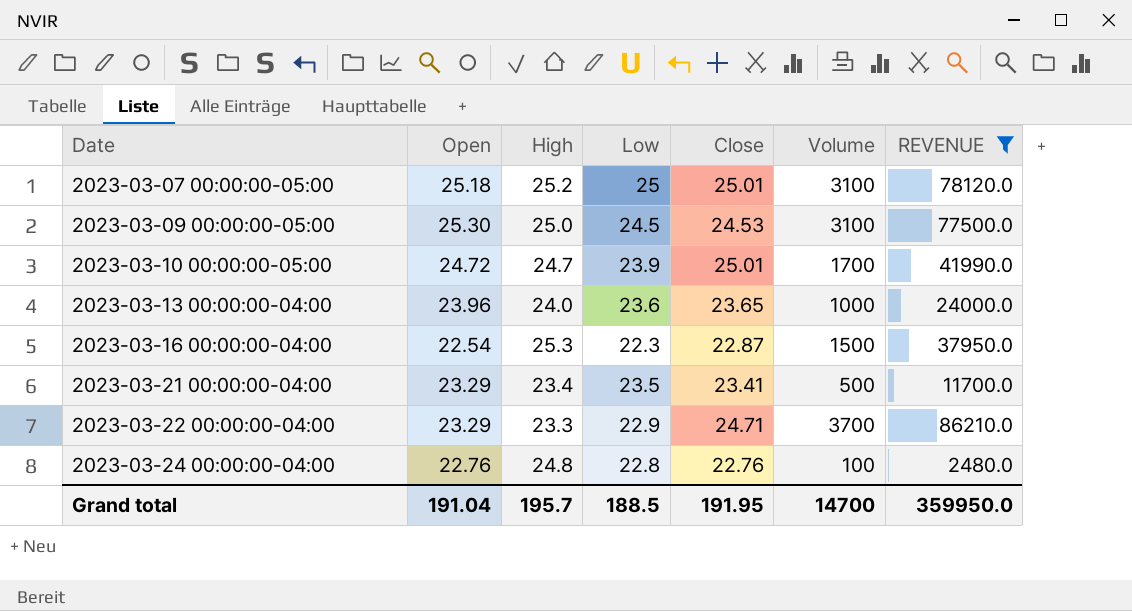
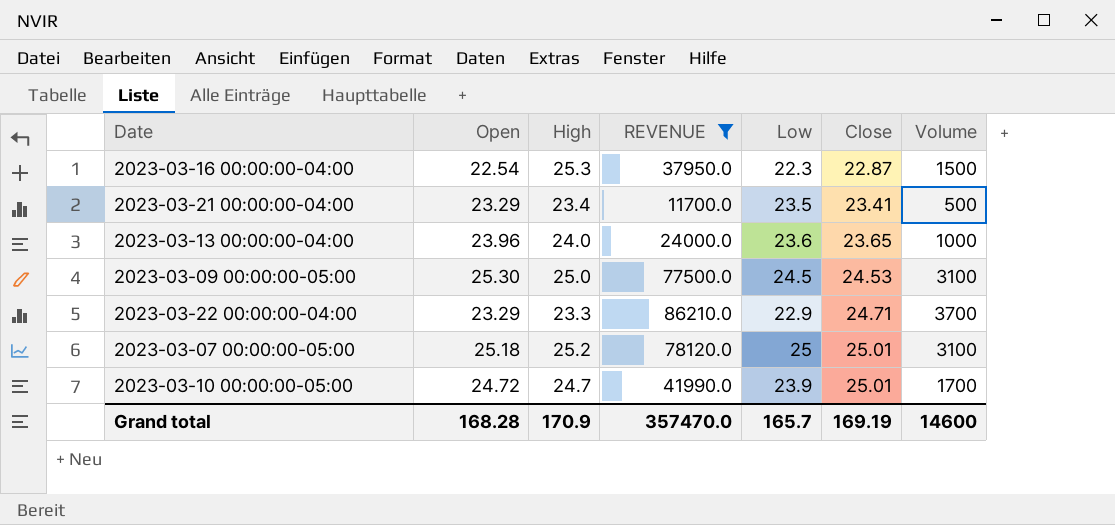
row order: Date ascending -> Close ascending
column REVENUE | position: 7 -> 4
row 2023-03-24 00:00:00-04:00: 22.76 | 24.8 | 22.8 | 22.76 | 100 | 2480.0 -> none
Grand total | Open: 191.04 -> 168.28
Grand total | High: 195.7 -> 170.9
Grand total | REVENUE: 359950.0 -> 357470.0
Grand total | Low: 188.5 -> 165.7
Grand total | Close: 191.95 -> 169.19
Grand total | Volume: 14700 -> 14600

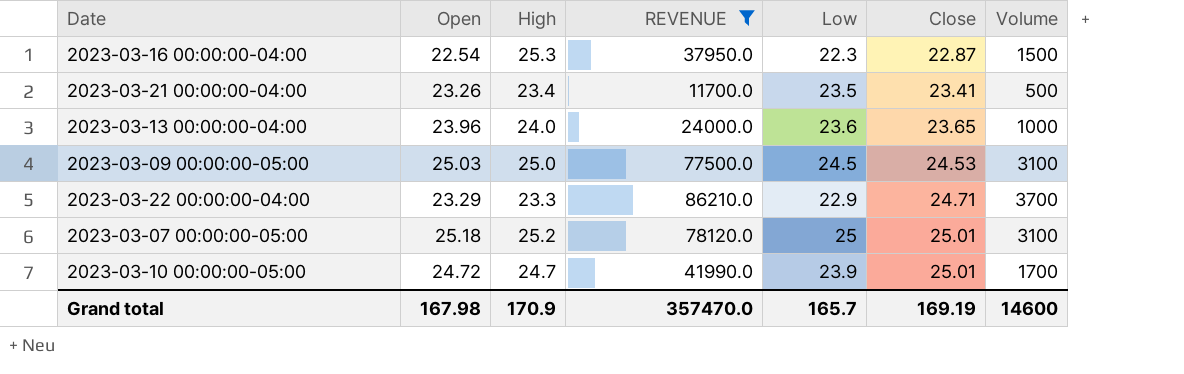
2023-03-21 00:00:00-04:00 | Open: 23.29 -> 23.26
2023-03-09 00:00:00-05:00 | Open: 25.30 -> 25.03
Grand total | Open: 168.28 -> 167.98

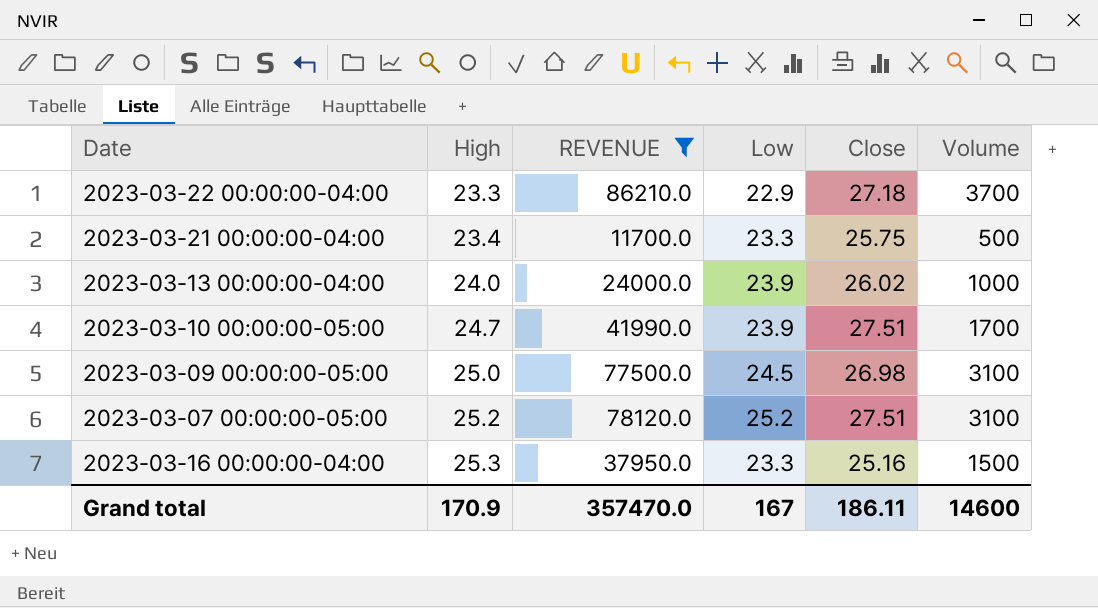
row order: Close ascending -> High ascending
column Open | position: 2 -> none
2023-03-22 00:00:00-04:00 | Close: 24.71 -> 27.18
2023-03-21 00:00:00-04:00 | Low: 23.5 -> 23.3
2023-03-21 00:00:00-04:00 | Close: 23.41 -> 25.75
2023-03-13 00:00:00-04:00 | Low: 23.6 -> 23.9
2023-03-13 00:00:00-04:00 | Close: 23.65 -> 26.02
2023-03-10 00:00:00-05:00 | Close: 25.01 -> 27.51
2023-03-09 00:00:00-05:00 | Close: 24.53 -> 26.98
2023-03-07 00:00:00-05:00 | Low: 25 -> 25.2
2023-03-07 00:00:00-05:00 | Close: 25.01 -> 27.51
2023-03-16 00:00:00-04:00 | Low: 22.3 -> 23.3
2023-03-16 00:00:00-04:00 | Close: 22.87 -> 25.16
Grand total | Low: 165.7 -> 167
Grand total | Close: 169.19 -> 186.11

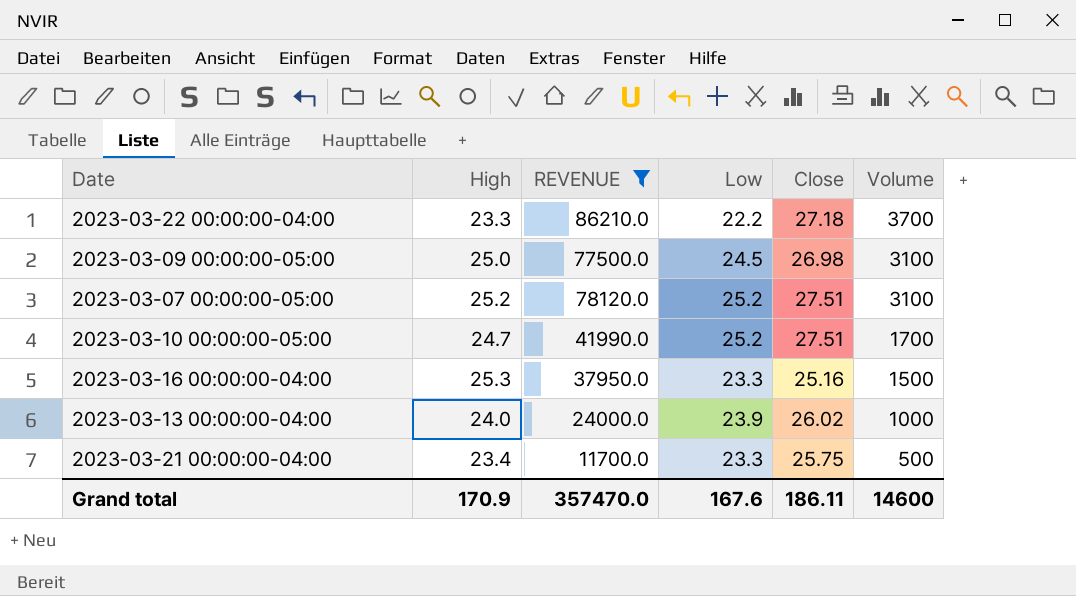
row order: High ascending -> Volume descending
2023-03-22 00:00:00-04:00 | Low: 22.9 -> 22.2
2023-03-10 00:00:00-05:00 | Low: 23.9 -> 25.2
Grand total | Low: 167 -> 167.6

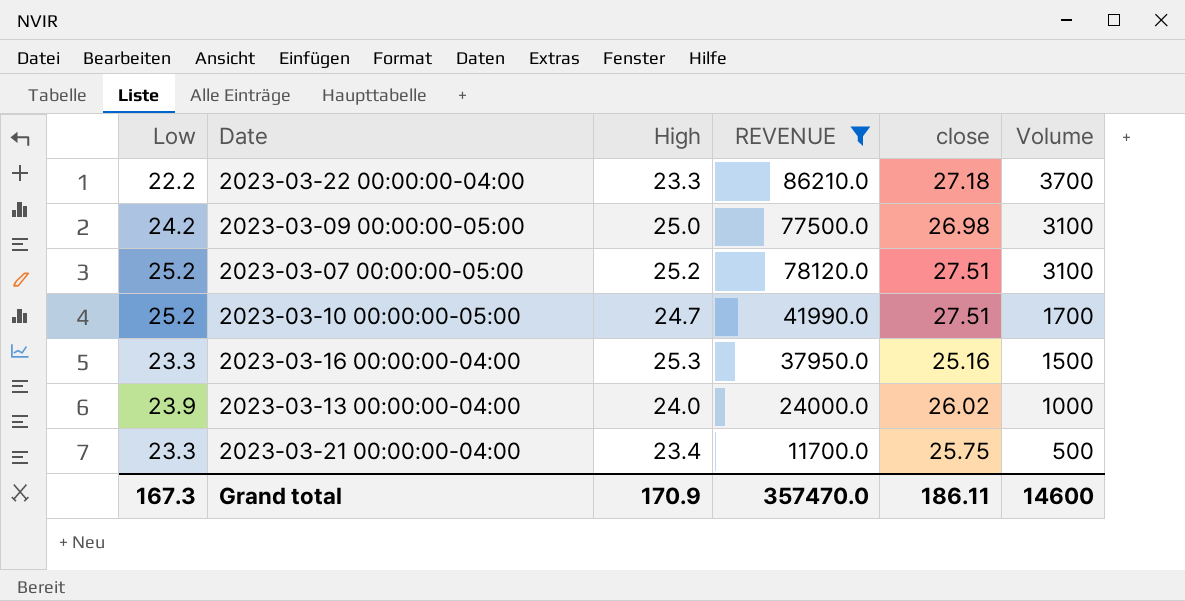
column Low | position: 4 -> 1
column name: Close -> close
2023-03-09 00:00:00-05:00 | Low: 24.5 -> 24.2
Grand total | Low: 167.6 -> 167.3

